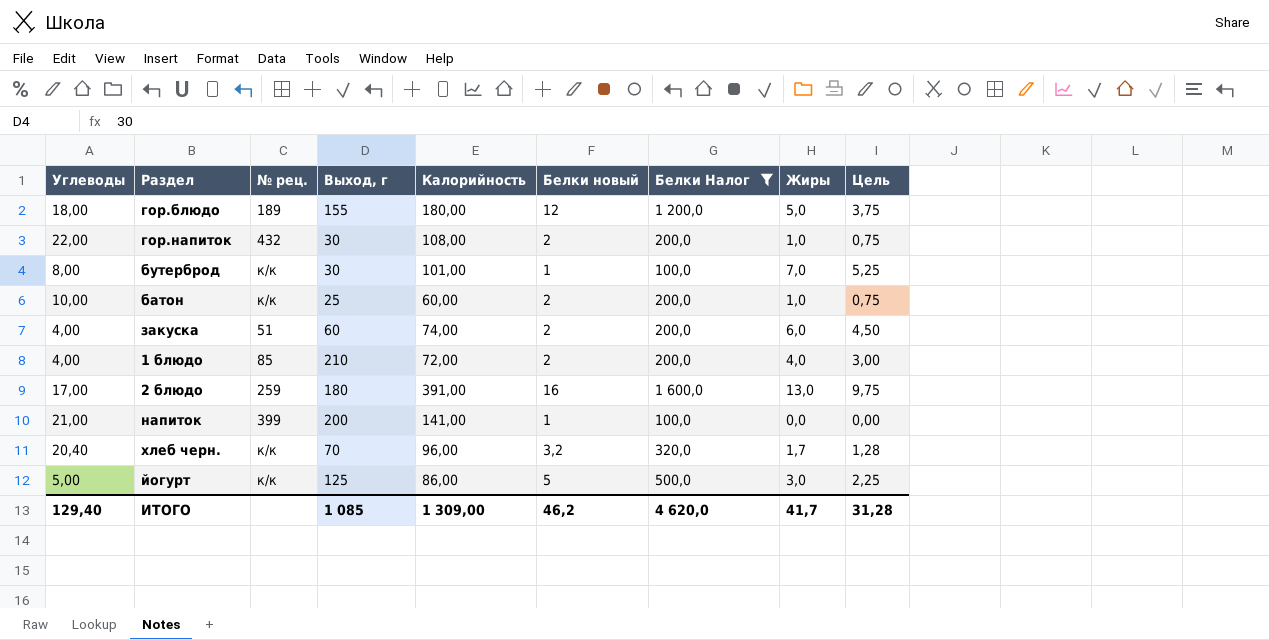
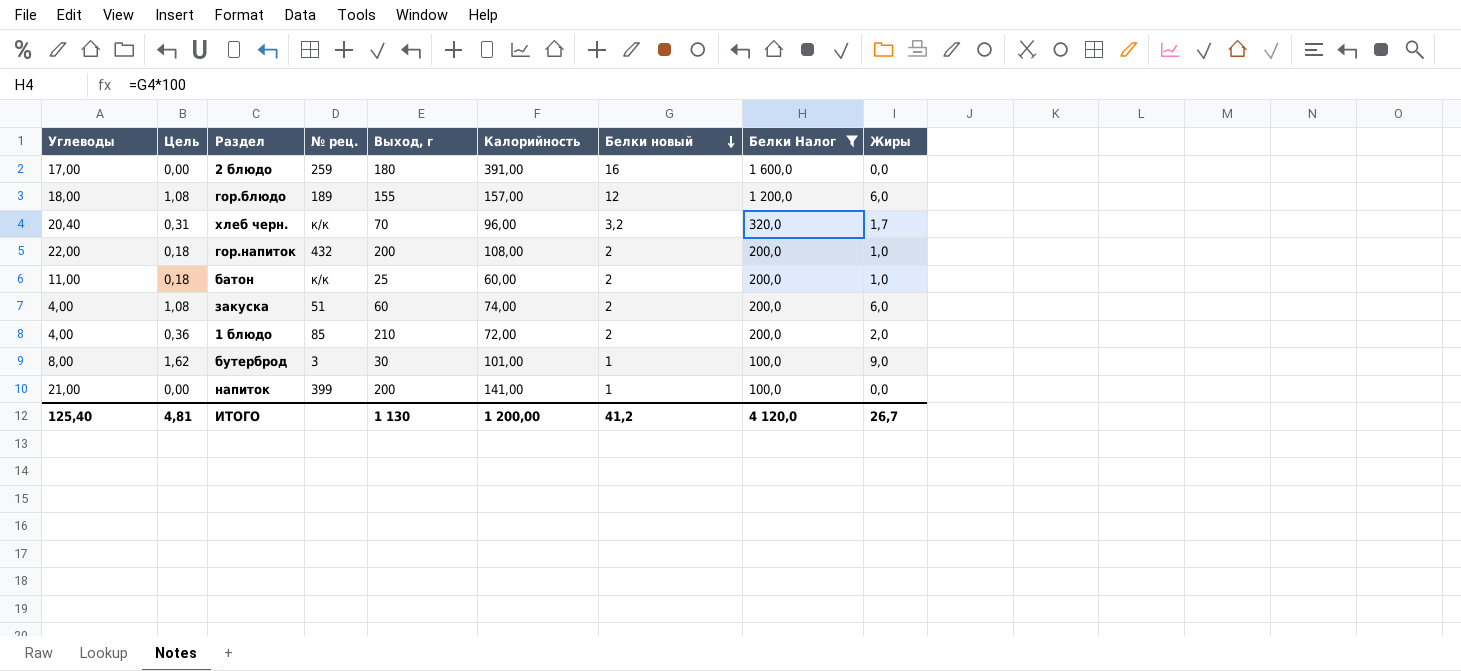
row order: none -> Белки новый descending
column Цель | formula: [Жиры] * 0,75 -> [Жиры] * 0,18
column Цель | position: 9 -> 2
row йогурт: 5,00 | к/к | 125 | 86,00 | 5 | 500,0 | 3,0 | 2,25 -> none
2 блюдо | Жиры: 13,0 -> 0,0
гор.блюдо | Калорийность: 180,00 -> 157,00
гор.блюдо | Жиры: 5,0 -> 6,0
гор.напиток | Выход, г: 30 -> 200
батон | Углеводы: 10,00 -> 11,00
1 блюдо | Жиры: 4,0 -> 2,0
бутерброд | № рец.: к/к -> 3
бутерброд | Жиры: 7,0 -> 9,0
ИТОГО | Углеводы: 129,40 -> 125,40
ИТОГО | Цель: 31,28 -> 4,81
ИТОГО | Выход, г: 1 085 -> 1 130
ИТОГО | Калорийность: 1 309,00 -> 1 200,00
ИТОГО | Белки новый: 46,2 -> 41,2
ИТОГО | Белки Налог: 4 620,0 -> 4 120,0
ИТОГО | Жиры: 41,7 -> 26,7

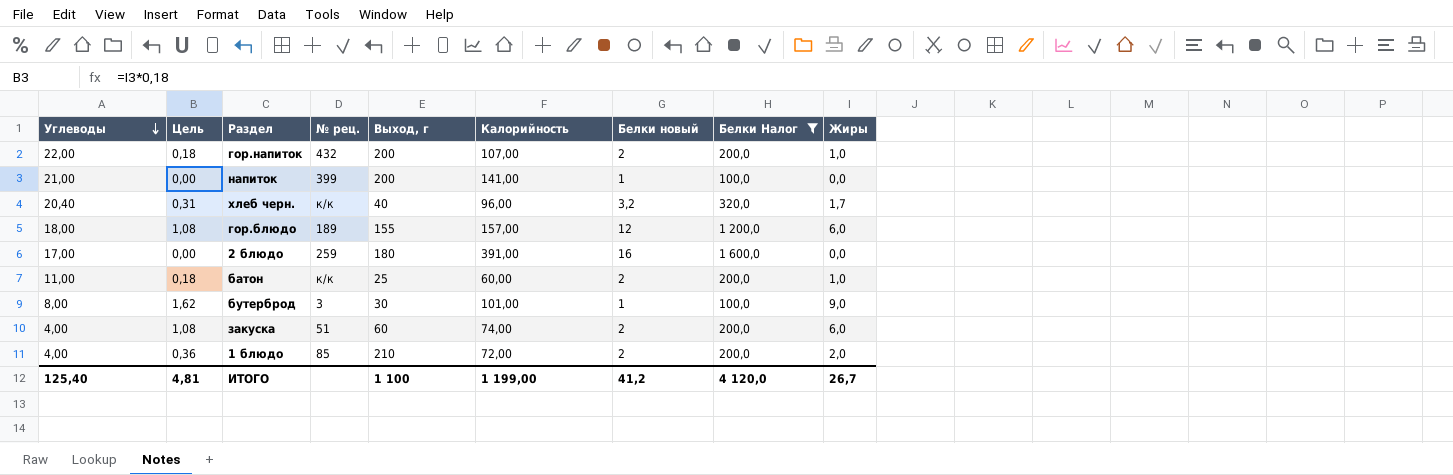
row order: Белки новый descending -> Углеводы descending
гор.напиток | Калорийность: 108,00 -> 107,00
хлеб черн. | Выход, г: 70 -> 40
ИТОГО | Выход, г: 1 130 -> 1 100
ИТОГО | Калорийность: 1 200,00 -> 1 199,00

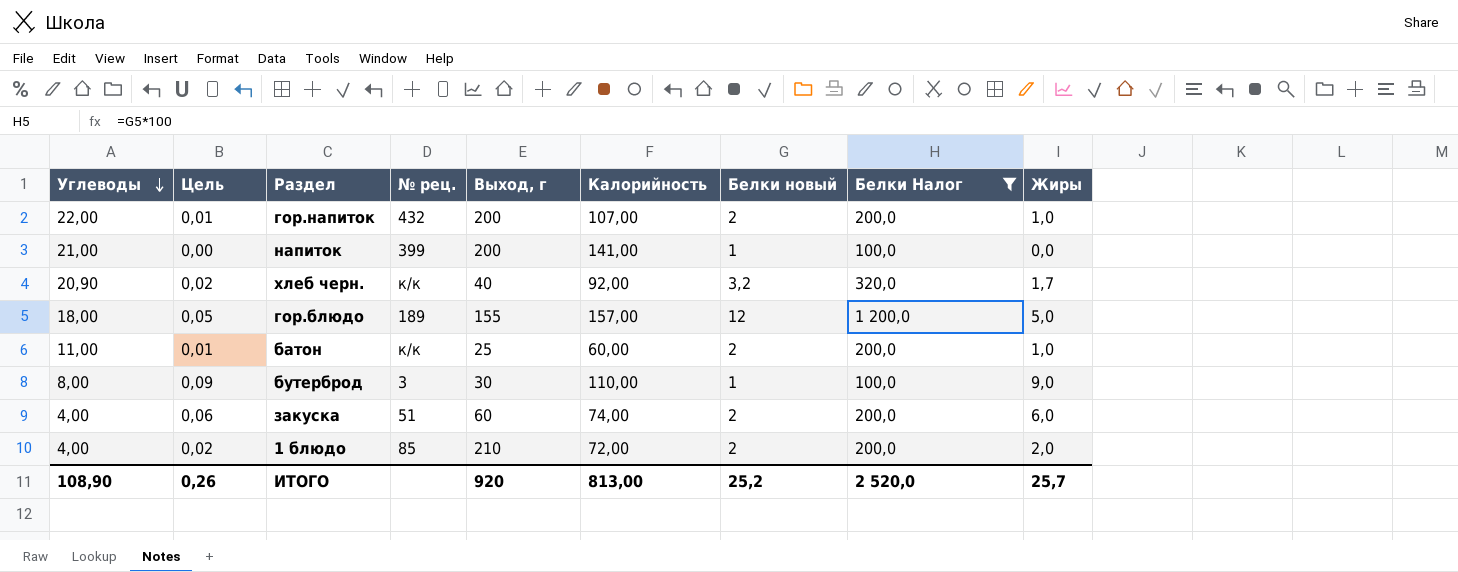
column Цель | formula: [Жиры] * 0,18 -> [Жиры] * 0,01
row 2 блюдо: 17,00 | 0,00 | 259 | 180 | 391,00 | 16 | 1 600,0 | 0,0 -> none
хлеб черн. | Углеводы: 20,40 -> 20,90
хлеб черн. | Калорийность: 96,00 -> 92,00
гор.блюдо | Жиры: 6,0 -> 5,0
бутерброд | Калорийность: 101,00 -> 110,00
ИТОГО | Углеводы: 125,40 -> 108,90
ИТОГО | Цель: 4,81 -> 0,26
ИТОГО | Выход, г: 1 100 -> 920
ИТОГО | Калорийность: 1 199,00 -> 813,00
ИТОГО | Белки новый: 41,2 -> 25,2
ИТОГО | Белки Налог: 4 120,0 -> 2 520,0
ИТОГО | Жиры: 26,7 -> 25,7

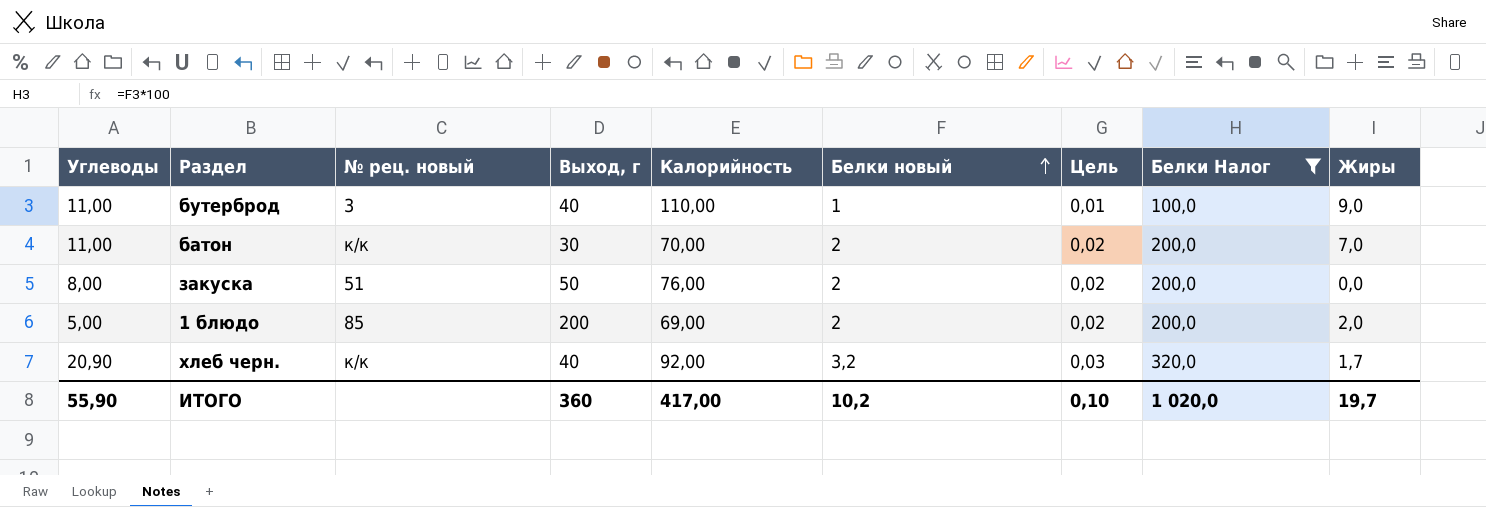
row order: Углеводы descending -> Белки новый ascending
column name: № рец. -> № рец. новый
column Цель | formula: [Жиры] * 0,01 -> [Белки новый] * 0,01
column Цель | position: 2 -> 7
row гор.напиток: 22,00 | 0,01 | 432 | 200 | 107,00 | 2 | 200,0 | 1,0 -> none
row напиток: 21,00 | 0,00 | 399 | 200 | 141,00 | 1 | 100,0 | 0,0 -> none
row гор.блюдо: 18,00 | 0,05 | 189 | 155 | 157,00 | 12 | 1 200,0 | 5,0 -> none
бутерброд | Углеводы: 8,00 -> 11,00
бутерброд | Выход, г: 30 -> 40
батон | Выход, г: 25 -> 30
батон | Калорийность: 60,00 -> 70,00
батон | Жиры: 1,0 -> 7,0
закуска | Углеводы: 4,00 -> 8,00
закуска | Выход, г: 60 -> 50
закуска | Калорийность: 74,00 -> 76,00
закуска | Жиры: 6,0 -> 0,0
1 блюдо | Углеводы: 4,00 -> 5,00
1 блюдо | Выход, г: 210 -> 200
1 блюдо | Калорийность: 72,00 -> 69,00
ИТОГО | Углеводы: 108,90 -> 55,90
ИТОГО | Выход, г: 920 -> 360
ИТОГО | Калорийность: 813,00 -> 417,00
ИТОГО | Белки новый: 25,2 -> 10,2
ИТОГО | Цель: 0,26 -> 0,10
ИТОГО | Белки Налог: 2 520,0 -> 1 020,0
ИТОГО | Жиры: 25,7 -> 19,7

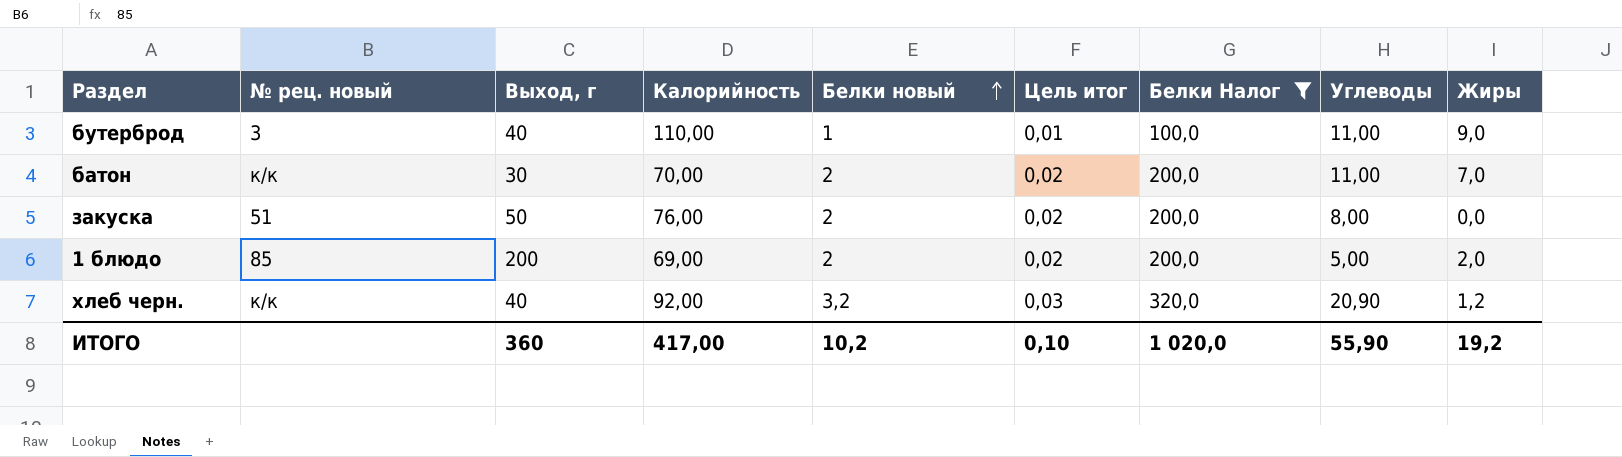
column name: Цель -> Цель итог
column Углеводы | position: 1 -> 8
хлеб черн. | Жиры: 1,7 -> 1,2
ИТОГО | Жиры: 19,7 -> 19,2

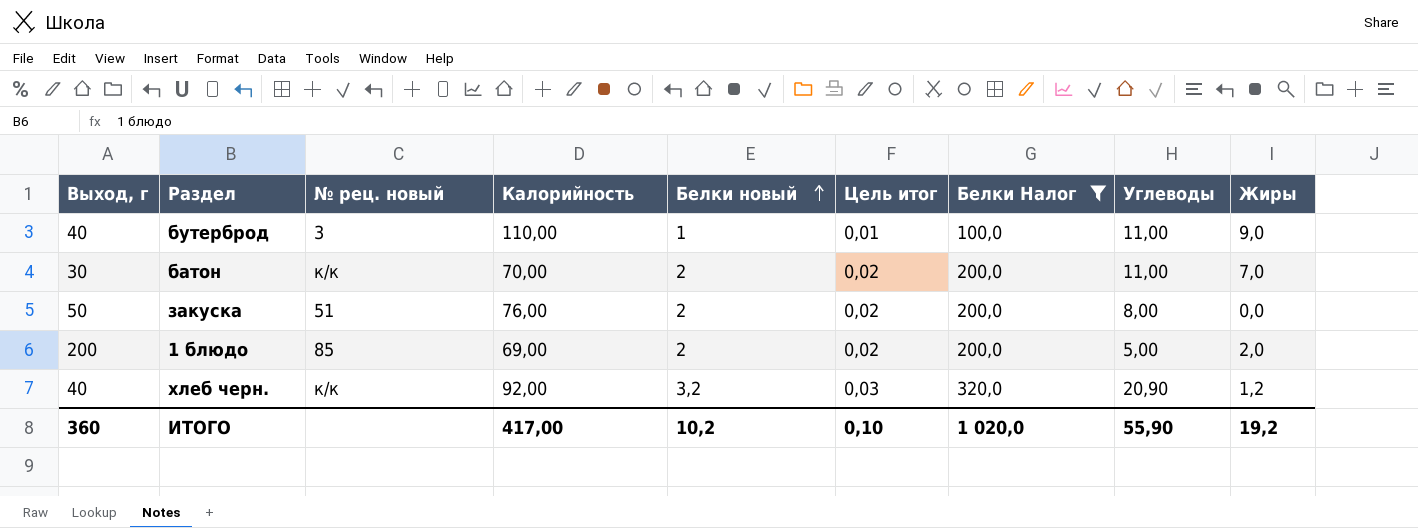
column Выход, г | position: 3 -> 1

